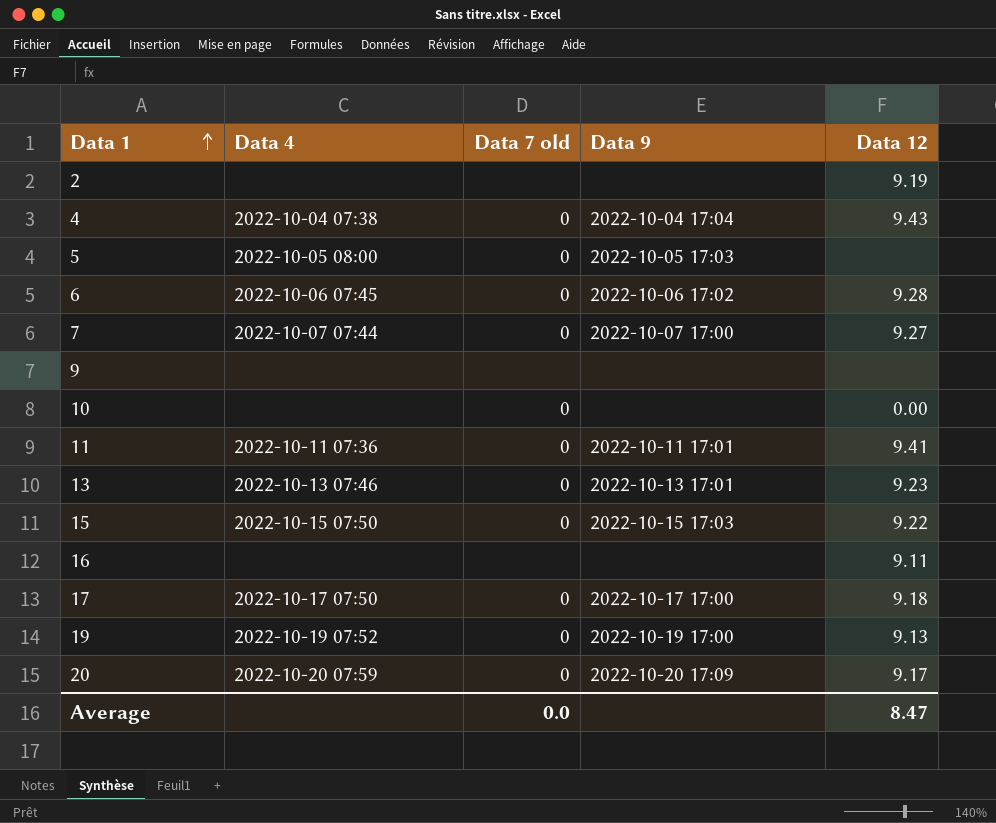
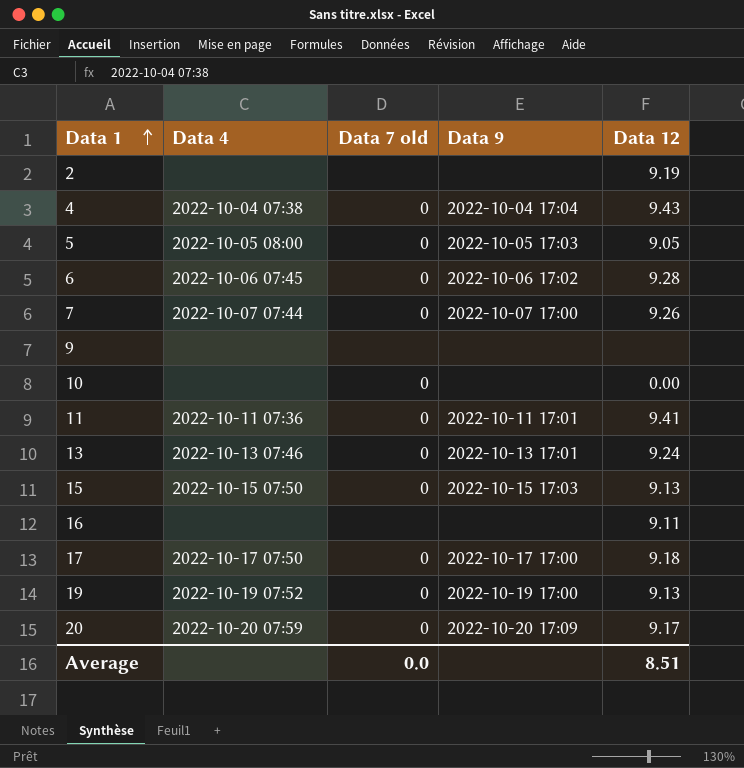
5 | Data 12: none -> 9.05
7 | Data 12: 9.27 -> 9.26
13 | Data 12: 9.23 -> 9.24
15 | Data 12: 9.22 -> 9.13
Average | Data 12: 8.47 -> 8.51

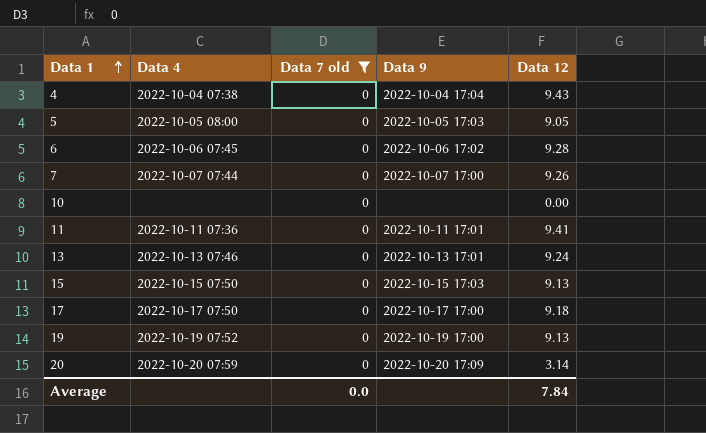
filter: none -> Data 7 old = 0
20 | Data 12: 9.17 -> 3.14
Average | Data 12: 8.51 -> 7.84

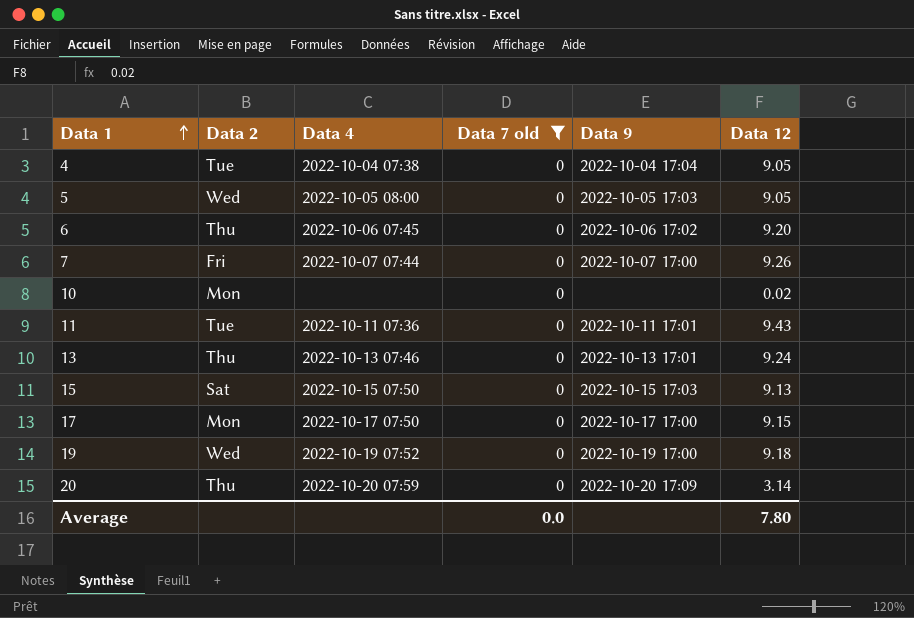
column Data 2 | position: none -> 2
4 | Data 12: 9.43 -> 9.05
6 | Data 12: 9.28 -> 9.20
10 | Data 12: 0.00 -> 0.02
11 | Data 12: 9.41 -> 9.43
17 | Data 12: 9.18 -> 9.15
19 | Data 12: 9.13 -> 9.18
Average | Data 12: 7.84 -> 7.80

